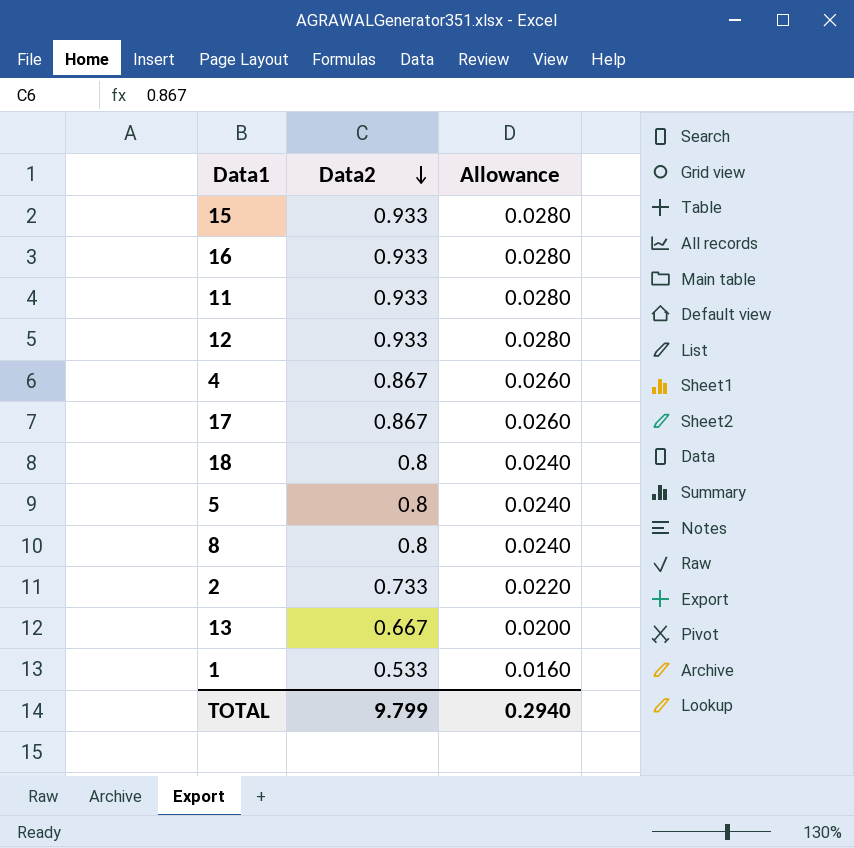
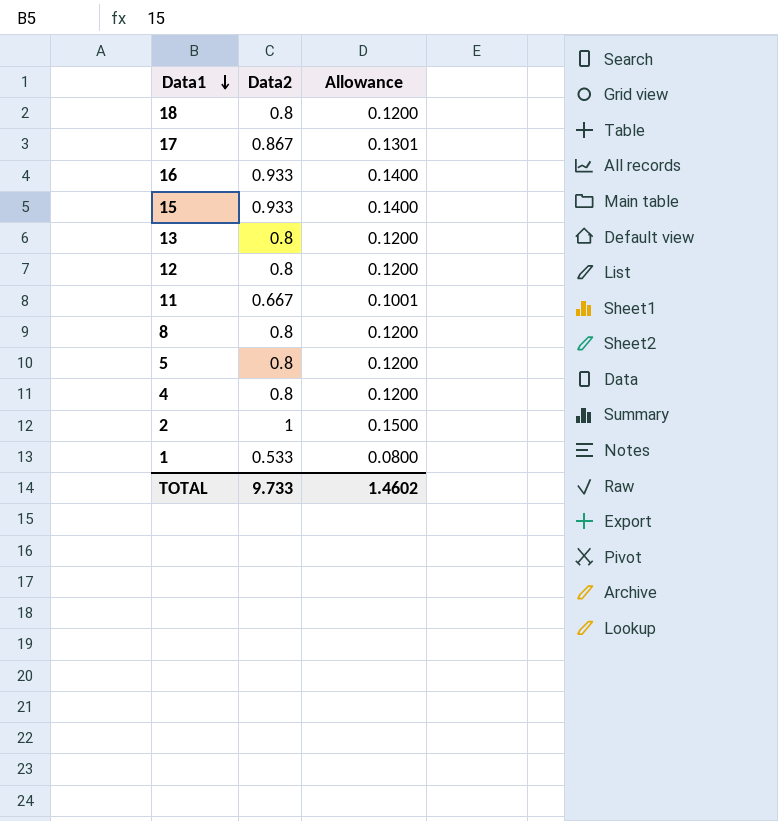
row order: Data2 descending -> Data1 descending
column Allowance | formula: [Data2] * 0.03 -> [Data2] * 0.15
13 | Data2: 0.667 -> 0.8
12 | Data2: 0.933 -> 0.8
11 | Data2: 0.933 -> 0.667
4 | Data2: 0.867 -> 0.8
2 | Data2: 0.733 -> 1
TOTAL | Data2: 9.799 -> 9.733
TOTAL | Allowance: 0.2940 -> 1.4602

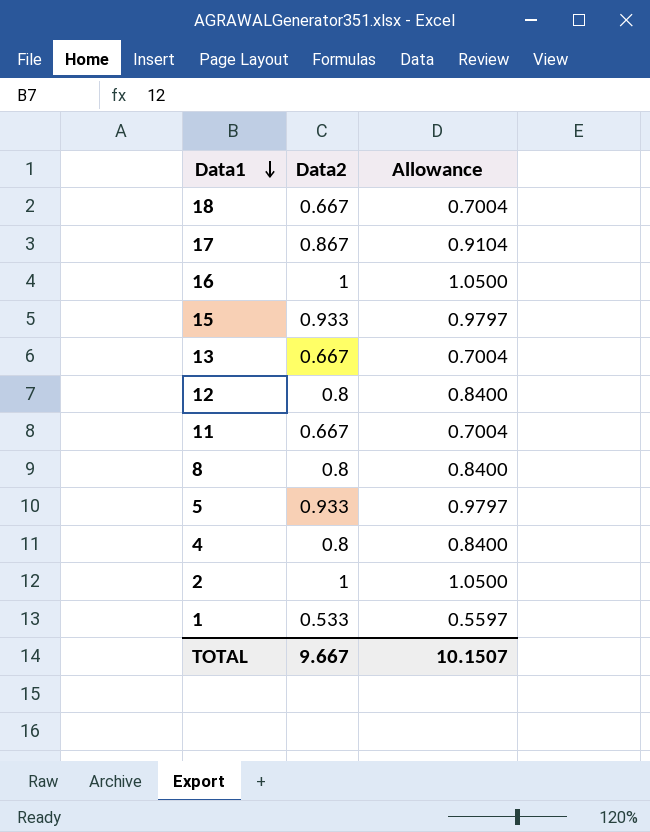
column Allowance | formula: [Data2] * 0.15 -> [Data2] * 1.05
18 | Data2: 0.8 -> 0.667
16 | Data2: 0.933 -> 1
13 | Data2: 0.8 -> 0.667
5 | Data2: 0.8 -> 0.933
TOTAL | Data2: 9.733 -> 9.667
TOTAL | Allowance: 1.4602 -> 10.1507

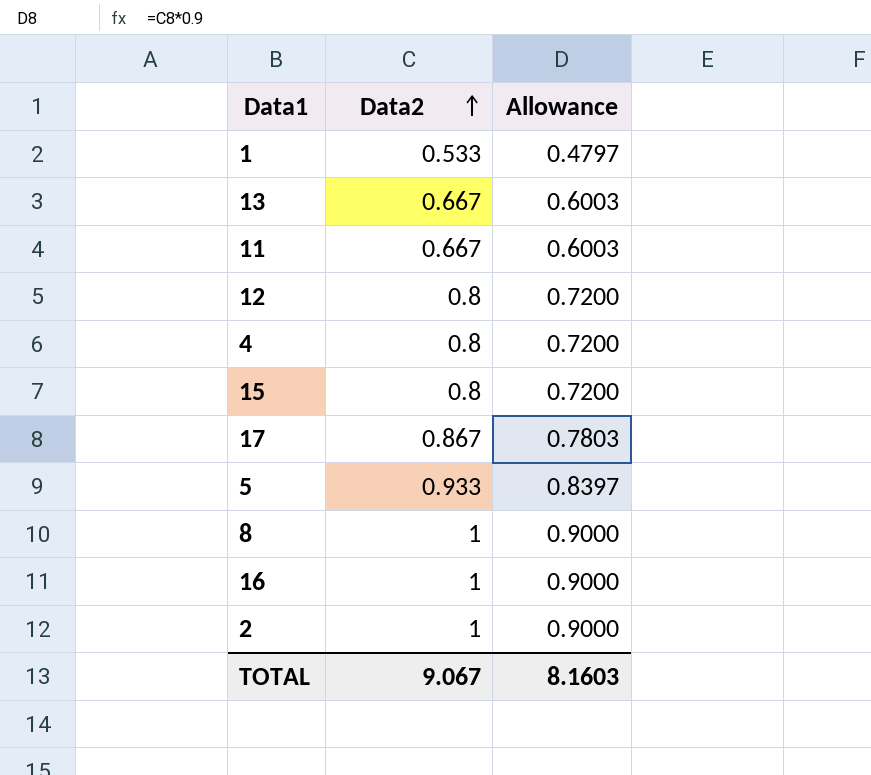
row order: Data1 descending -> Data2 ascending
column Allowance | formula: [Data2] * 1.05 -> [Data2] * 0.9
row 18: 0.667 | 0.7004 -> none
15 | Data2: 0.933 -> 0.8
8 | Data2: 0.8 -> 1
TOTAL | Data2: 9.667 -> 9.067
TOTAL | Allowance: 10.1507 -> 8.1603

